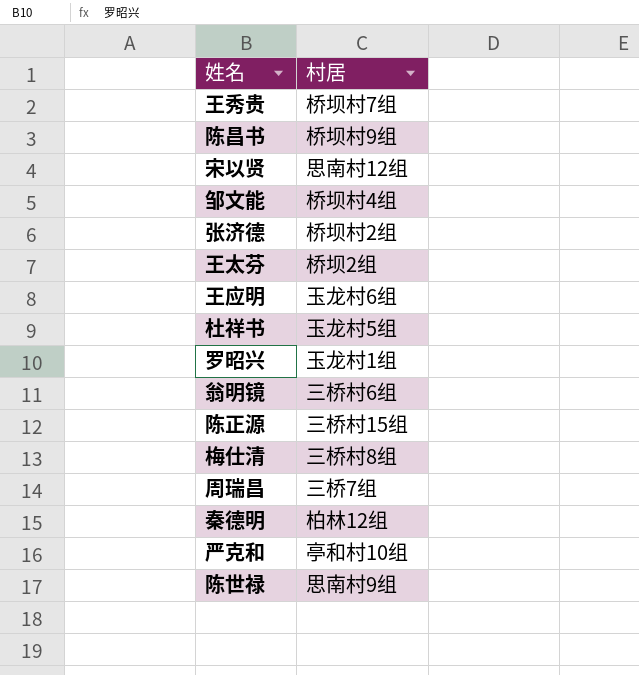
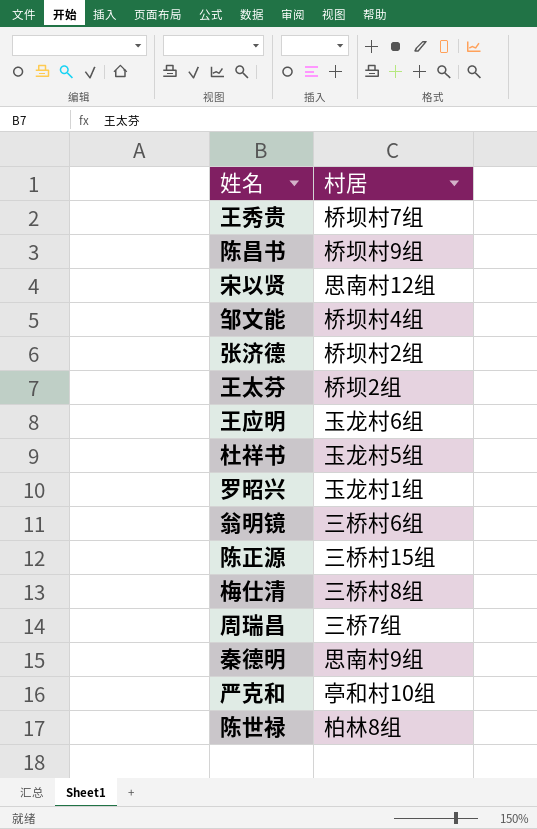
秦德明 | 村居: 柏林12组 -> 思南村9组
陈世禄 | 村居: 思南村9组 -> 柏林8组

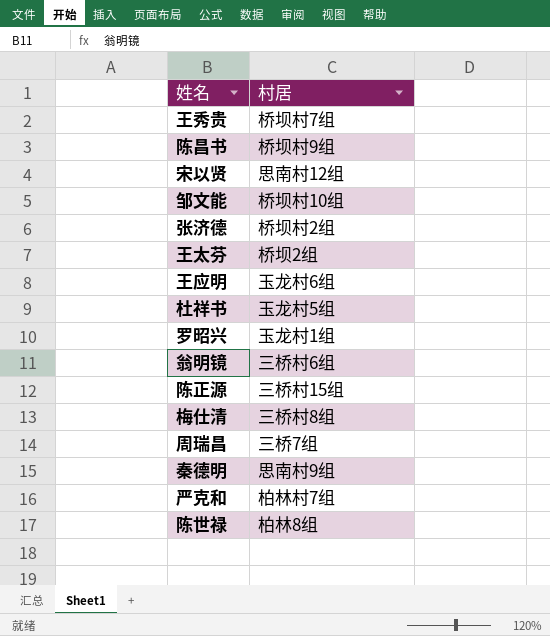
邹文能 | 村居: 桥坝村4组 -> 桥坝村10组
严克和 | 村居: 亭和村10组 -> 柏林村7组

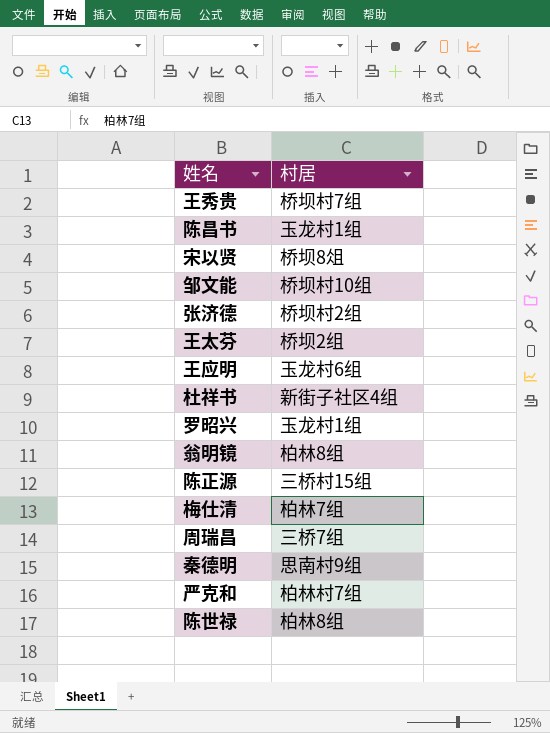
陈昌书 | 村居: 桥坝村9组 -> 玉龙村1组
宋以贤 | 村居: 思南村12组 -> 桥坝8俎
杜祥书 | 村居: 玉龙村5组 -> 新街子社区4组
翁明镜 | 村居: 三桥村6组 -> 柏林8组
梅仕清 | 村居: 三桥村8组 -> 柏林7组

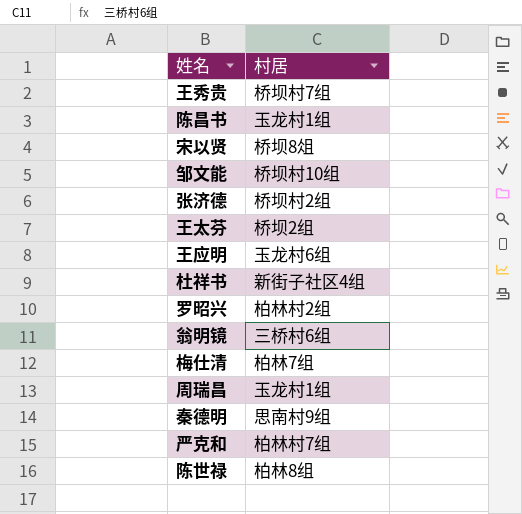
row 陈正源: 三桥村15组 -> none
罗昭兴 | 村居: 玉龙村1组 -> 柏林村2组
翁明镜 | 村居: 柏林8组 -> 三桥村6组
周瑞昌 | 村居: 三桥7组 -> 玉龙村1组

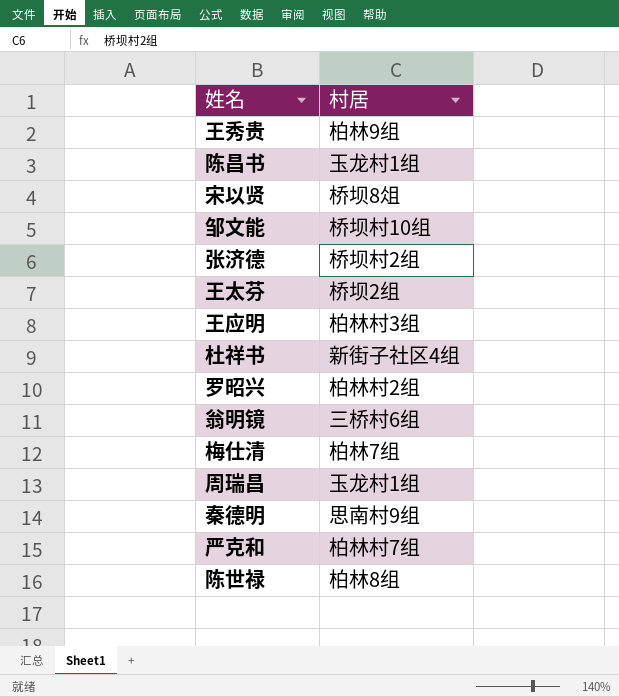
王秀贵 | 村居: 桥坝村7组 -> 柏林9组
王应明 | 村居: 玉龙村6组 -> 柏林村3组

